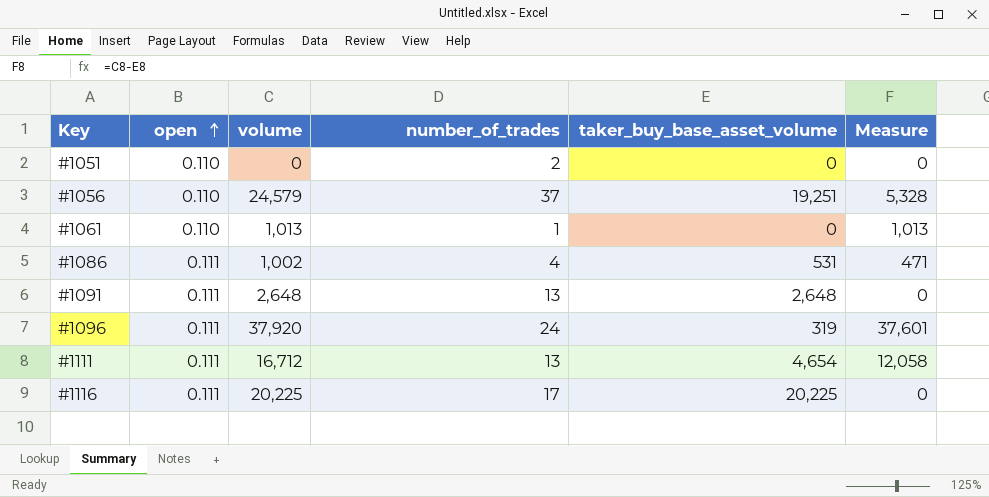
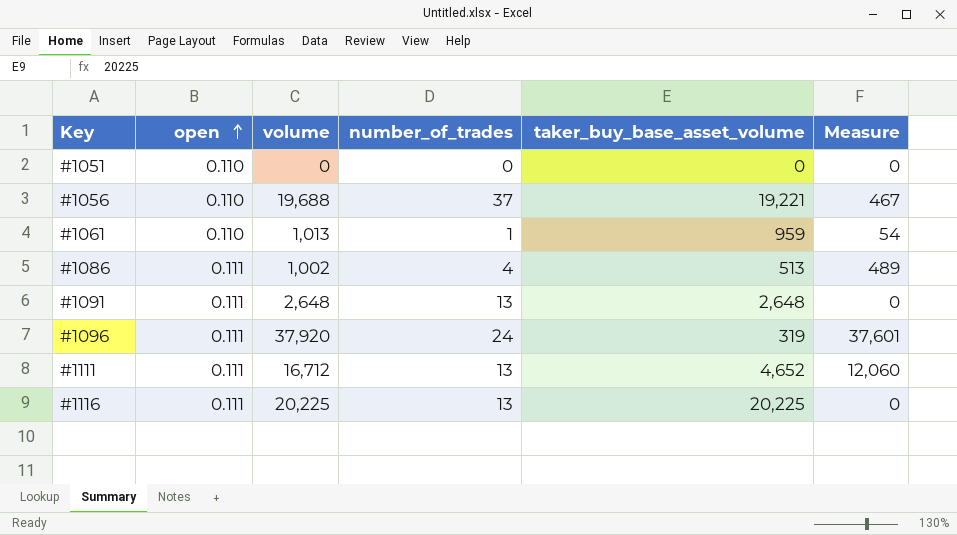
#1051 | number_of_trades: 2 -> 0
#1056 | volume: 24,579 -> 19,688
#1056 | taker_buy_base_asset_volume: 19,251 -> 19,221
#1056 | Measure: 5,328 -> 467
#1061 | taker_buy_base_asset_volume: 0 -> 959
#1061 | Measure: 1,013 -> 54
#1086 | taker_buy_base_asset_volume: 531 -> 513
#1086 | Measure: 471 -> 489
#1111 | taker_buy_base_asset_volume: 4,654 -> 4,652
#1111 | Measure: 12,058 -> 12,060
#1116 | number_of_trades: 17 -> 13

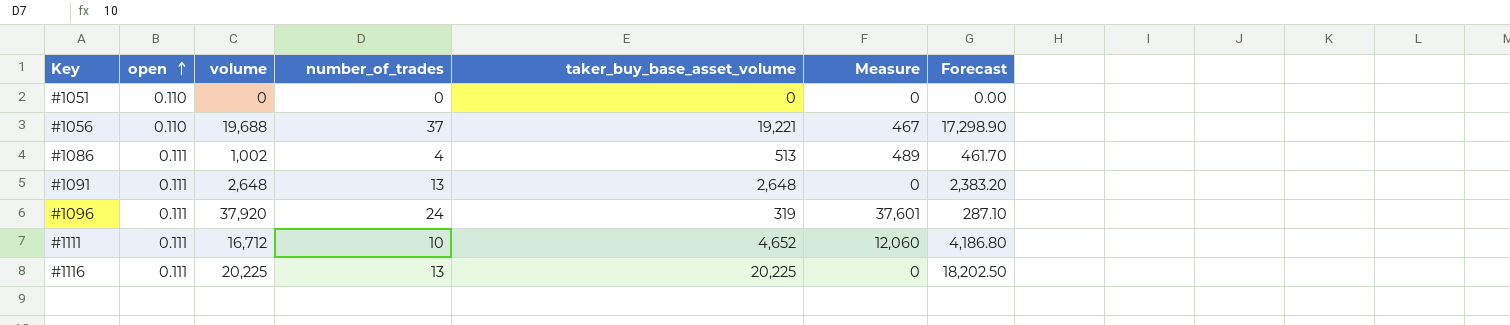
column Forecast | formula: none -> [taker_buy_base_asset_volume] * 0.9
row #1061: 0.110 | 1,013 | 1 | 959 | 54 -> none
#1111 | number_of_trades: 13 -> 10

